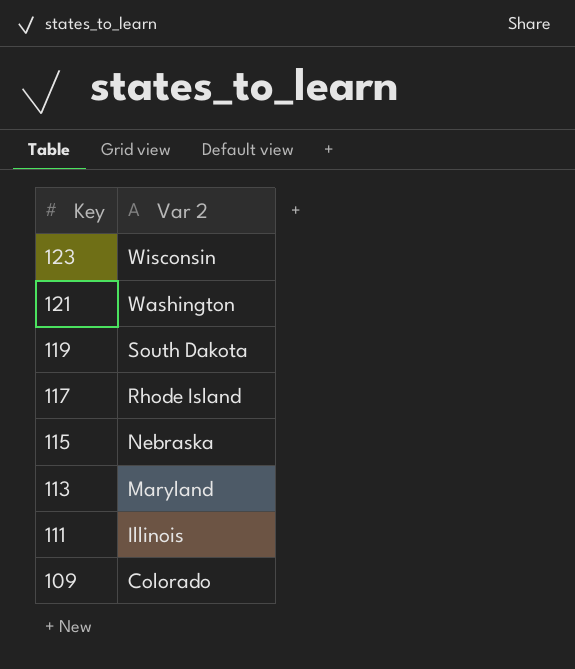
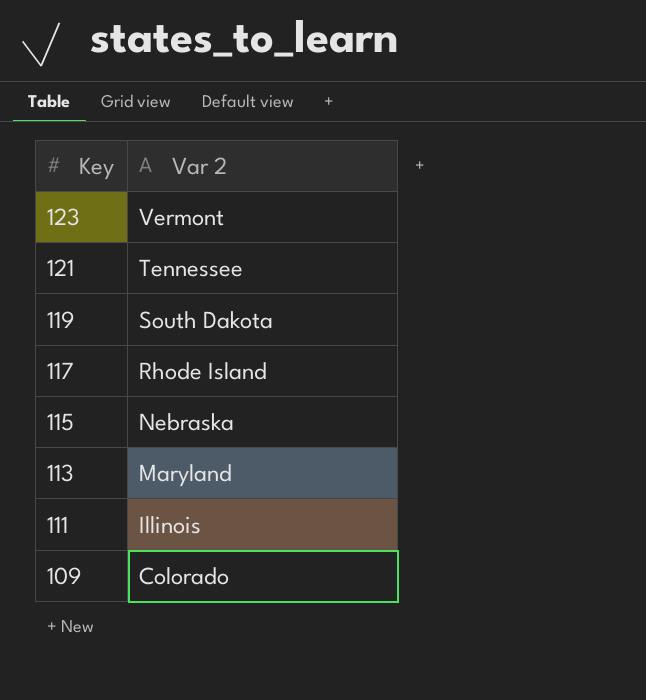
123 | Var 2: Wisconsin -> Vermont
121 | Var 2: Washington -> Tennessee

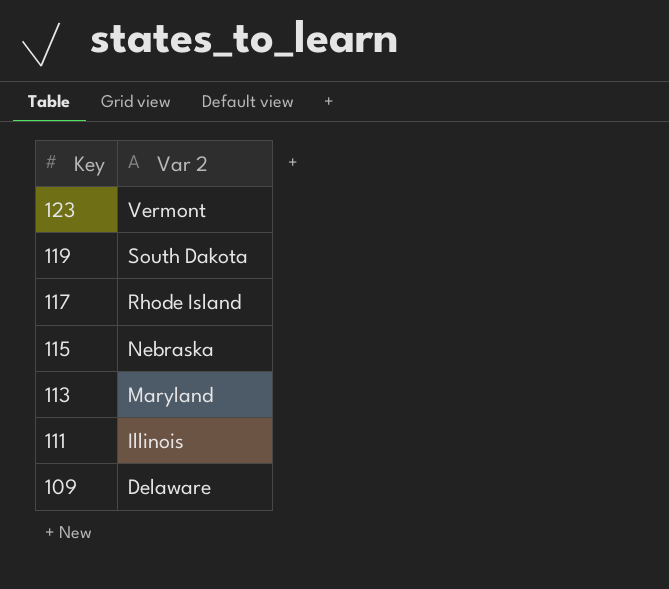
row 121: Tennessee -> none
109 | Var 2: Colorado -> Delaware

